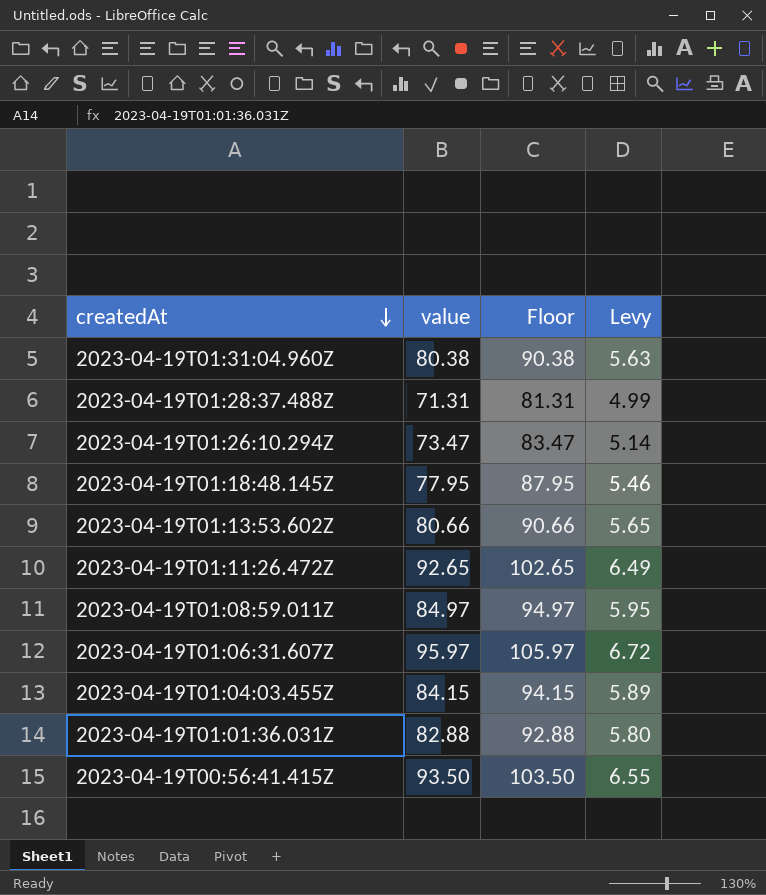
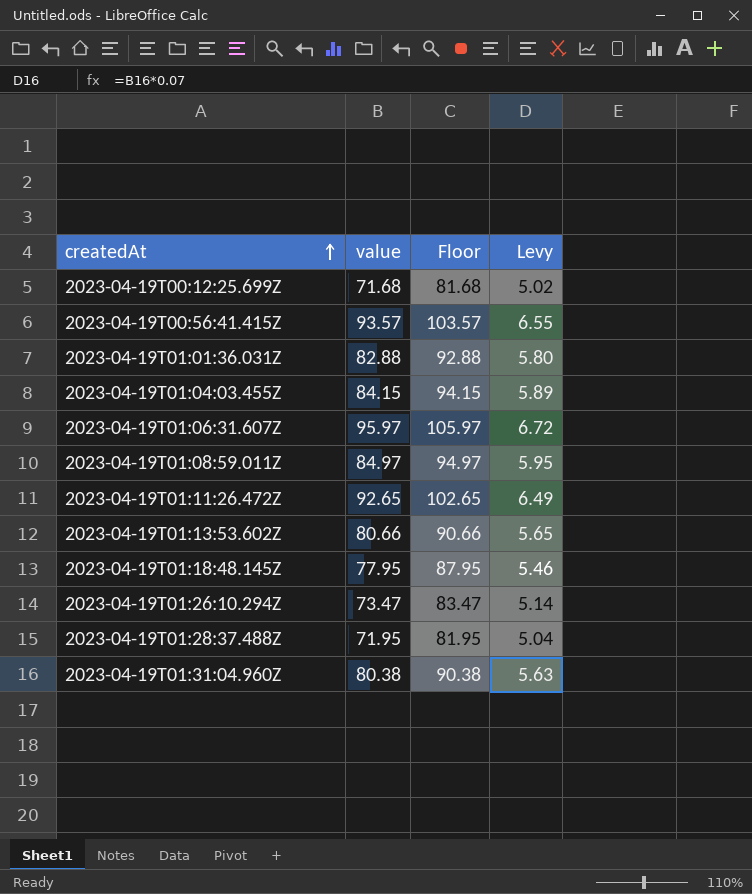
row order: createdAt descending -> createdAt ascending
row 2023-04-19T00:12:25.699Z: none -> 71.68 | 81.68 | 5.02
2023-04-19T00:56:41.415Z | value: 93.50 -> 93.57
2023-04-19T00:56:41.415Z | Floor: 103.50 -> 103.57
2023-04-19T01:28:37.488Z | value: 71.31 -> 71.95
2023-04-19T01:28:37.488Z | Floor: 81.31 -> 81.95
2023-04-19T01:28:37.488Z | Levy: 4.99 -> 5.04

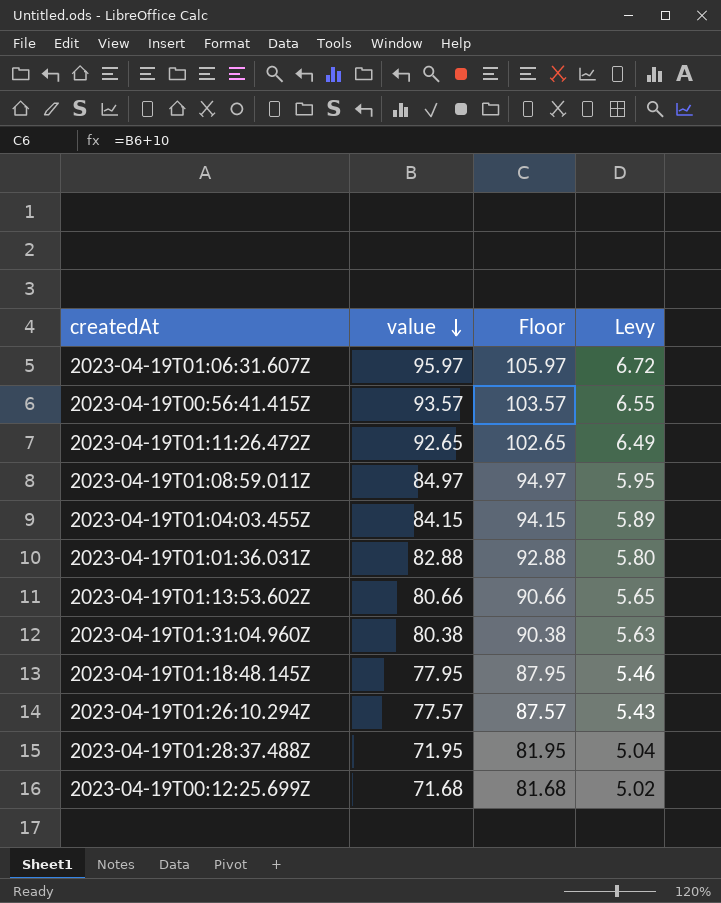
row order: createdAt ascending -> value descending
2023-04-19T01:26:10.294Z | value: 73.47 -> 77.57
2023-04-19T01:26:10.294Z | Floor: 83.47 -> 87.57
2023-04-19T01:26:10.294Z | Levy: 5.14 -> 5.43

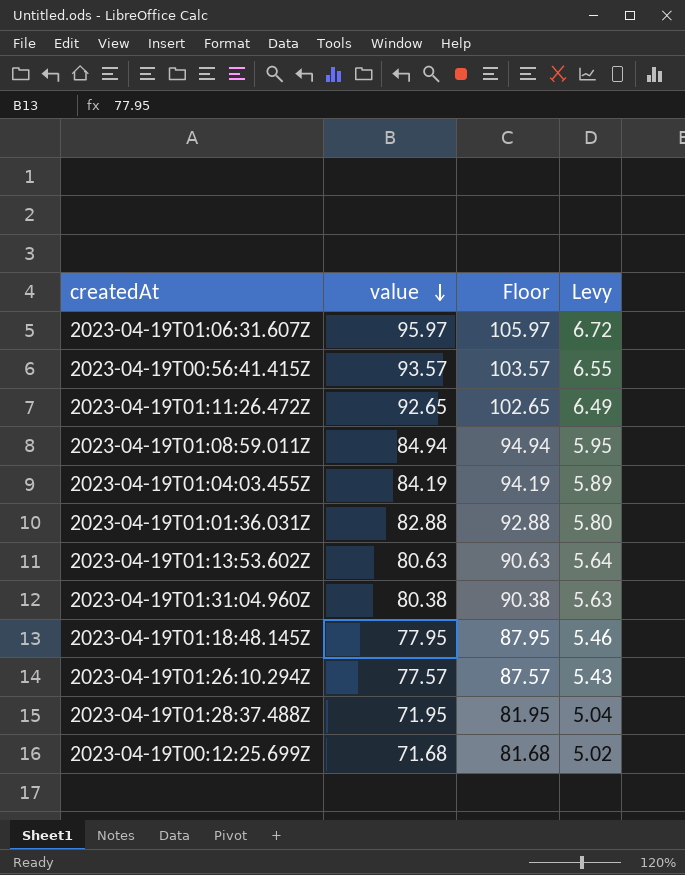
2023-04-19T01:08:59.011Z | value: 84.97 -> 84.94
2023-04-19T01:08:59.011Z | Floor: 94.97 -> 94.94
2023-04-19T01:04:03.455Z | value: 84.15 -> 84.19
2023-04-19T01:04:03.455Z | Floor: 94.15 -> 94.19
2023-04-19T01:13:53.602Z | value: 80.66 -> 80.63
2023-04-19T01:13:53.602Z | Floor: 90.66 -> 90.63
2023-04-19T01:13:53.602Z | Levy: 5.65 -> 5.64

